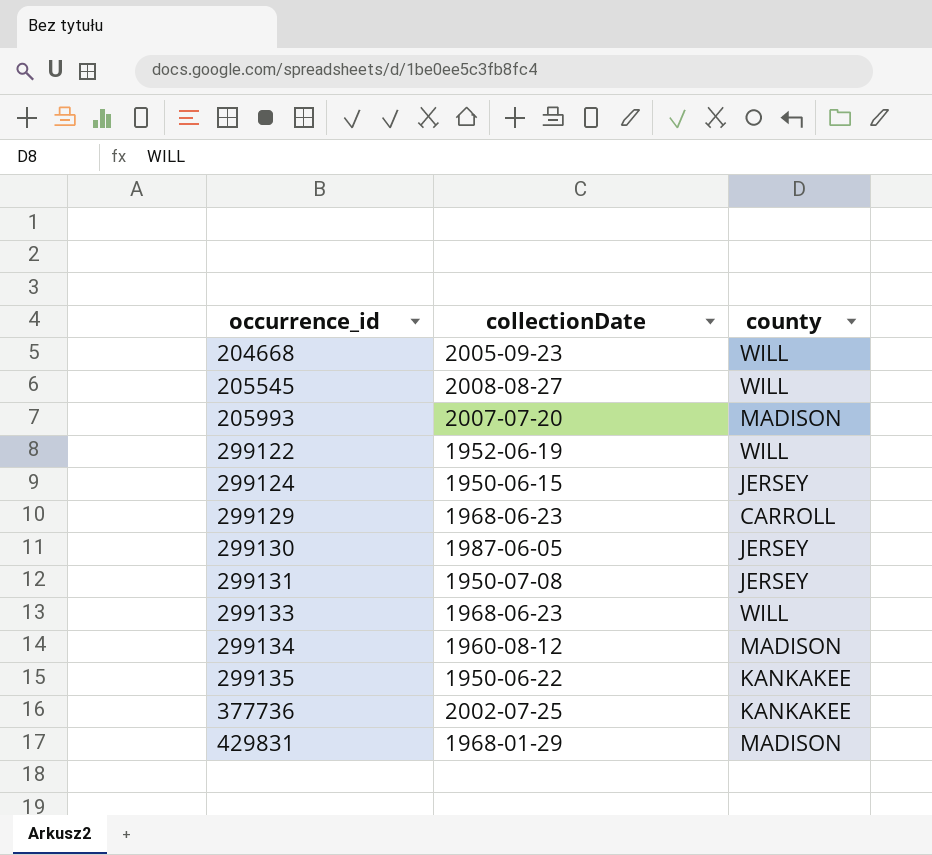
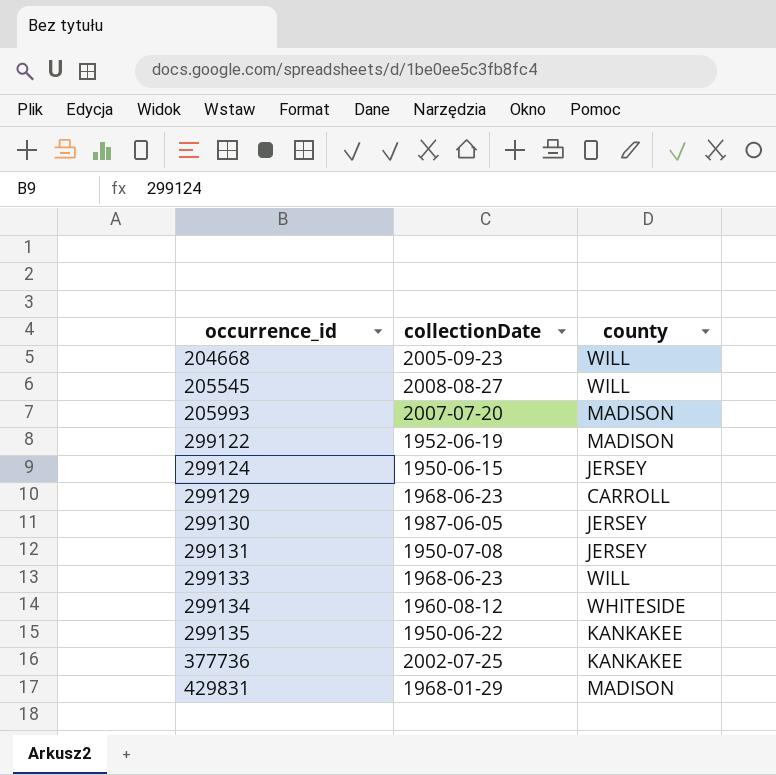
299122 | county: WILL -> MADISON
299134 | county: MADISON -> WHITESIDE

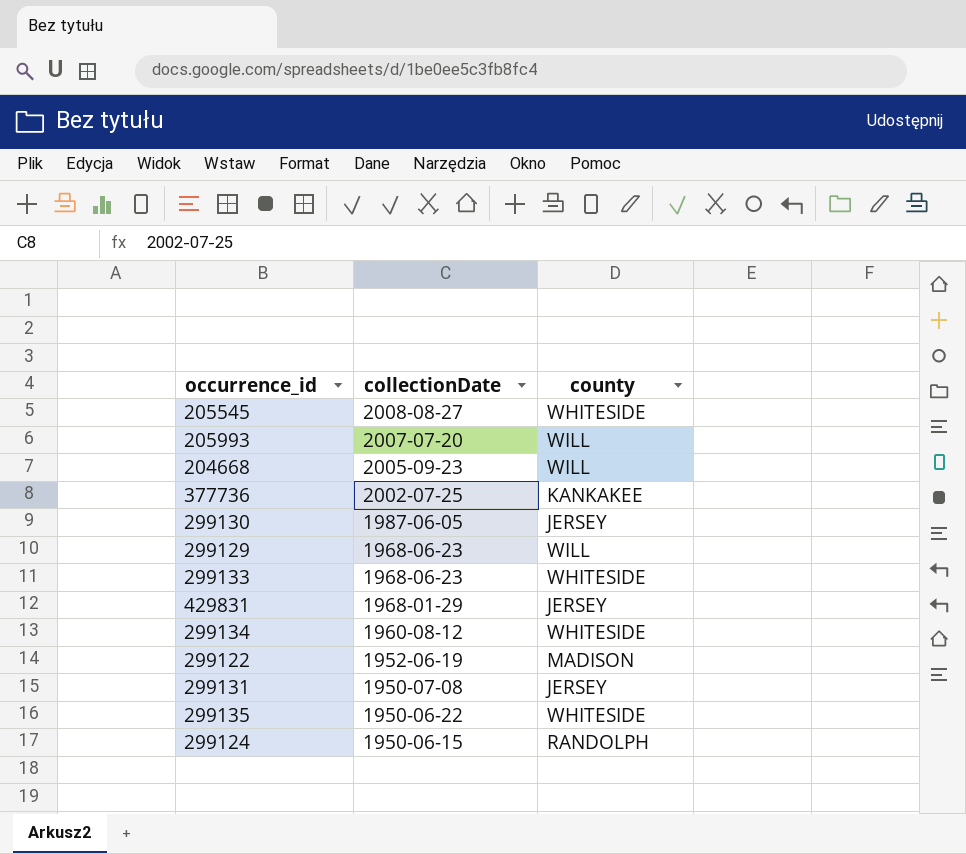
row order: occurrence_id ascending -> collectionDate descending
205545 | county: WILL -> WHITESIDE
205993 | county: MADISON -> WILL
299129 | county: CARROLL -> WILL
299133 | county: WILL -> WHITESIDE
429831 | county: MADISON -> JERSEY
299135 | county: KANKAKEE -> WHITESIDE
299124 | county: JERSEY -> RANDOLPH

